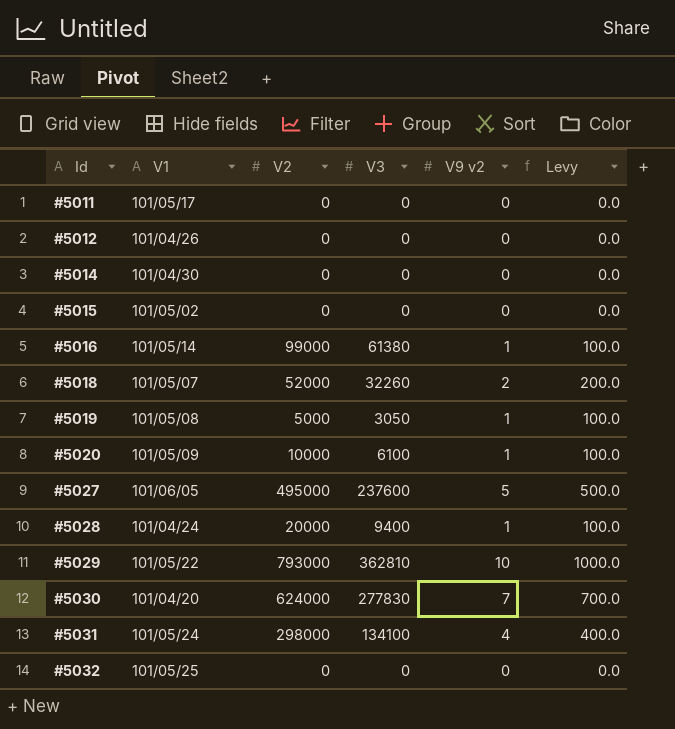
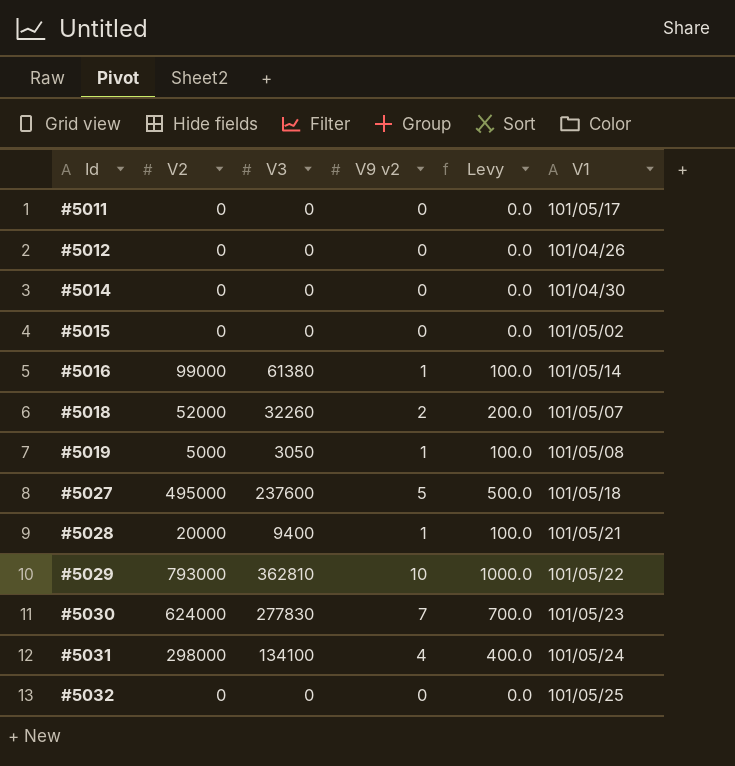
column V1 | position: 2 -> 6
row #5020: 101/05/09 | 10000 | 6100 | 1 | 100.0 -> none
#5027 | V1: 101/06/05 -> 101/05/18
#5028 | V1: 101/04/24 -> 101/05/21
#5030 | V1: 101/04/20 -> 101/05/23

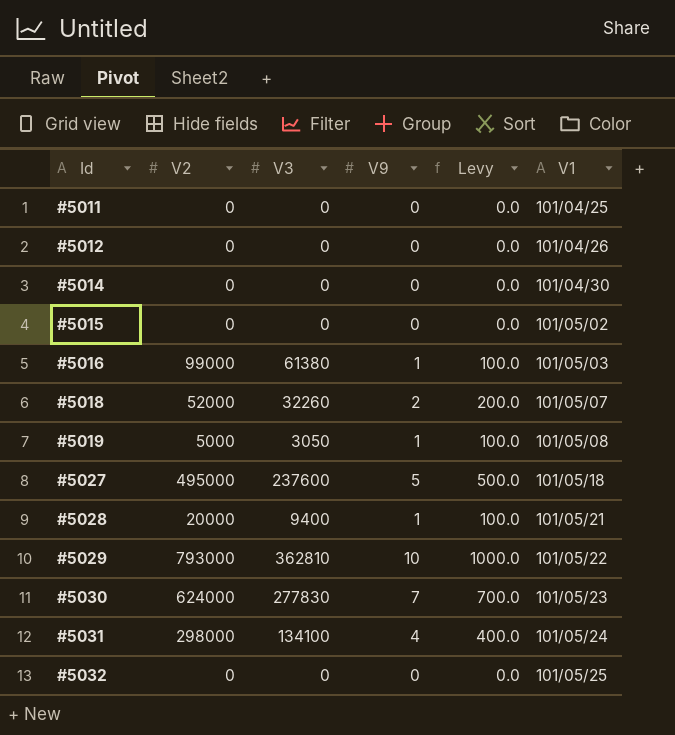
column name: V9 v2 -> V9
#5011 | V1: 101/05/17 -> 101/04/25
#5016 | V1: 101/05/14 -> 101/05/03

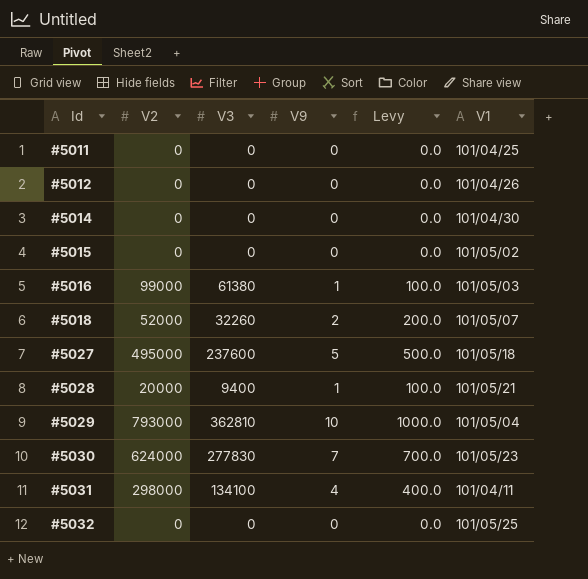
row #5019: 5000 | 3050 | 1 | 100.0 | 101/05/08 -> none
#5029 | V1: 101/05/22 -> 101/05/04
#5031 | V1: 101/05/24 -> 101/04/11

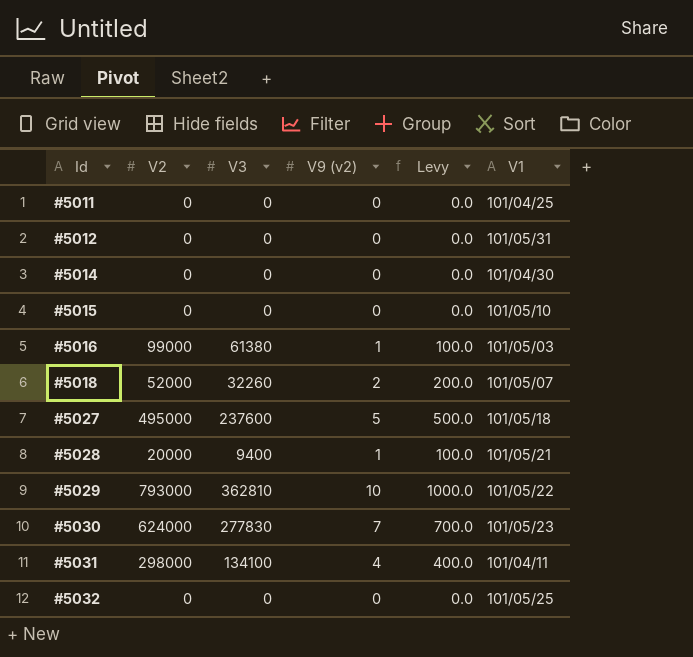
column name: V9 -> V9 (v2)
#5012 | V1: 101/04/26 -> 101/05/31
#5015 | V1: 101/05/02 -> 101/05/10
#5029 | V1: 101/05/04 -> 101/05/22

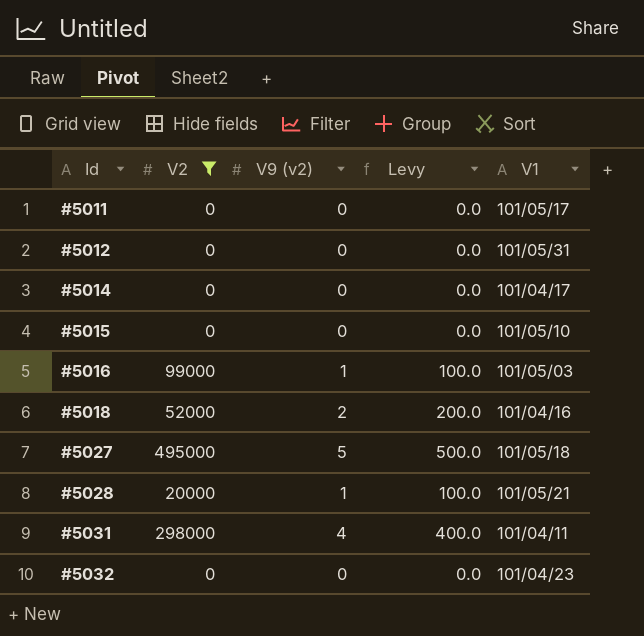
filter: none -> V2 <= 495000
column V3 | position: 3 -> none
#5011 | V1: 101/04/25 -> 101/05/17
#5014 | V1: 101/04/30 -> 101/04/17
#5018 | V1: 101/05/07 -> 101/04/16
#5032 | V1: 101/05/25 -> 101/04/23

